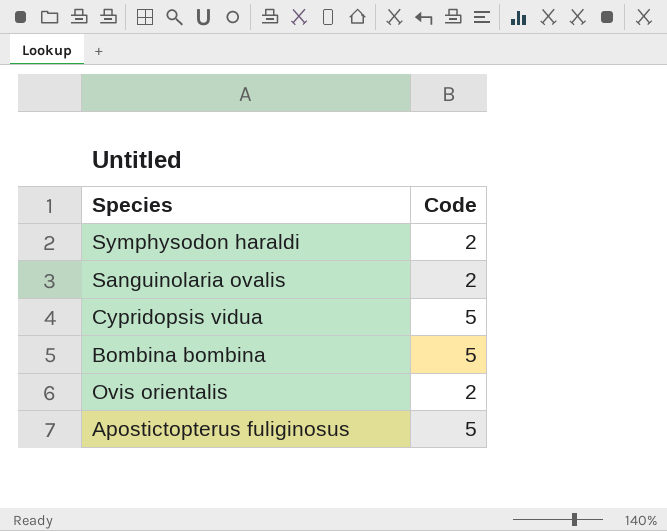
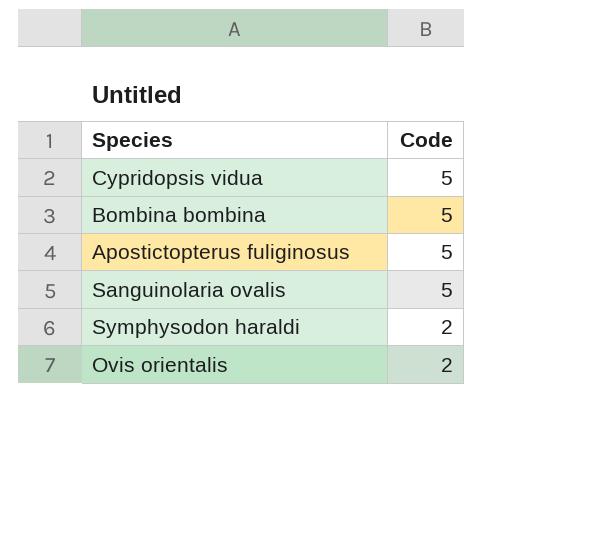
row order: none -> Code descending
Sanguinolaria ovalis | Code: 2 -> 5

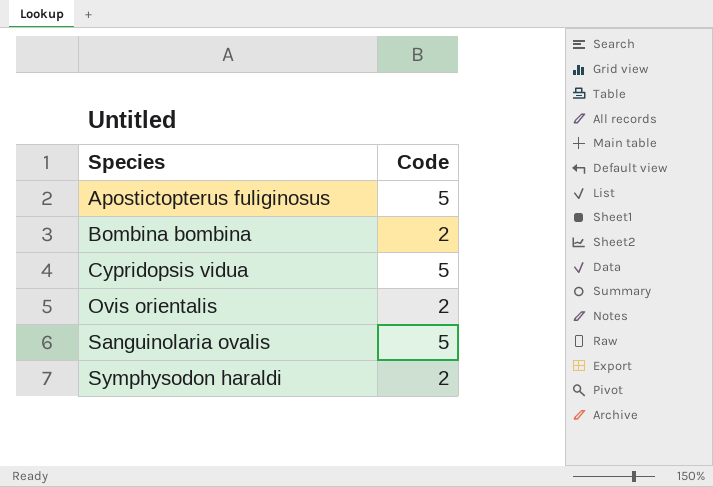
row order: Code descending -> Species ascending
Bombina bombina | Code: 5 -> 2

